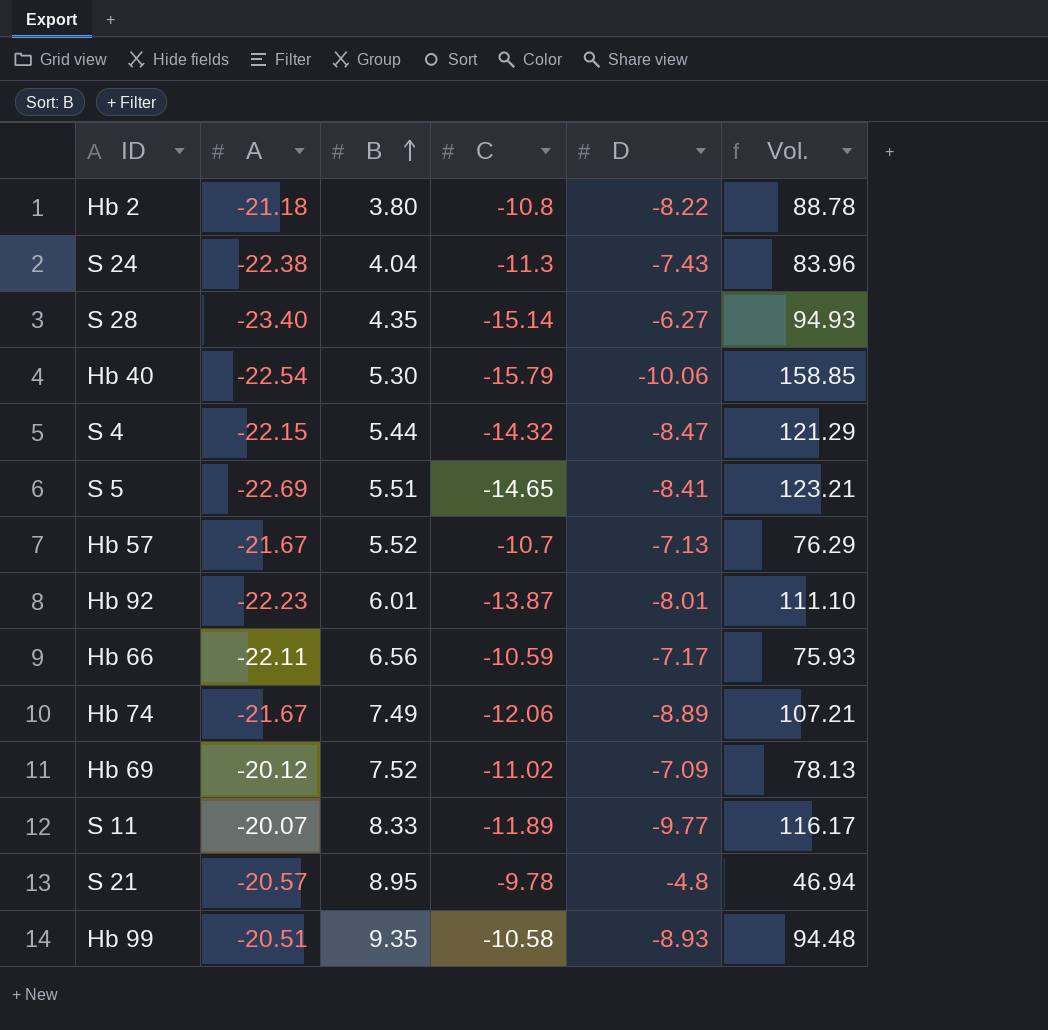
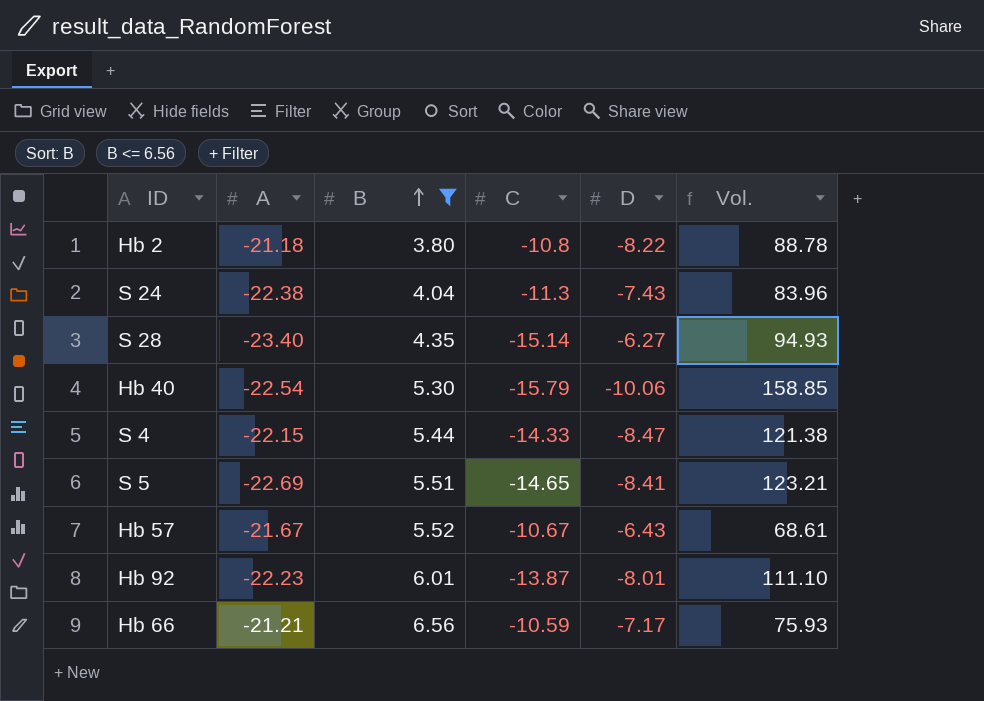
filter: none -> B <= 6.56
S 4 | C: -14.32 -> -14.33
S 4 | Vol.: 121.29 -> 121.38
Hb 57 | C: -10.7 -> -10.67
Hb 57 | D: -7.13 -> -6.43
Hb 57 | Vol.: 76.29 -> 68.61
Hb 66 | A: -22.11 -> -21.21

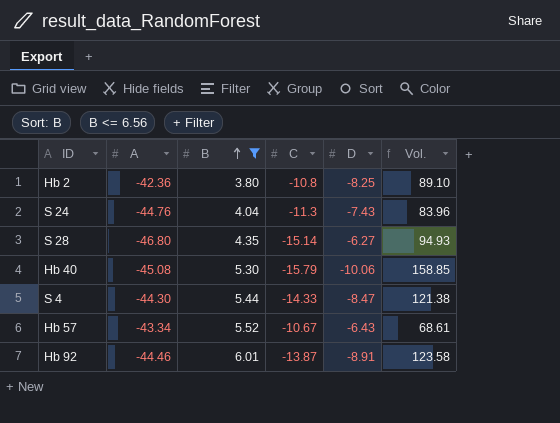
row S 5: -22.69 | 5.51 | -14.65 | -8.41 | 123.21 -> none
row Hb 66: -21.21 | 6.56 | -10.59 | -7.17 | 75.93 -> none
Hb 2 | A: -21.18 -> -42.36
Hb 2 | D: -8.22 -> -8.25
Hb 2 | Vol.: 88.78 -> 89.10
S 24 | A: -22.38 -> -44.76
S 28 | A: -23.40 -> -46.80
Hb 40 | A: -22.54 -> -45.08
S 4 | A: -22.15 -> -44.30
Hb 57 | A: -21.67 -> -43.34
Hb 92 | A: -22.23 -> -44.46
Hb 92 | D: -8.01 -> -8.91
Hb 92 | Vol.: 111.10 -> 123.58

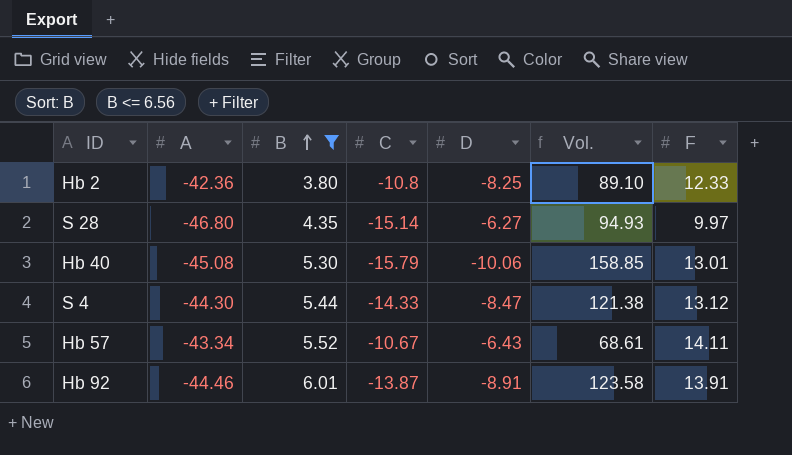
column F | position: none -> 7
row S 24: -44.76 | 4.04 | -11.3 | -7.43 | 83.96 -> none

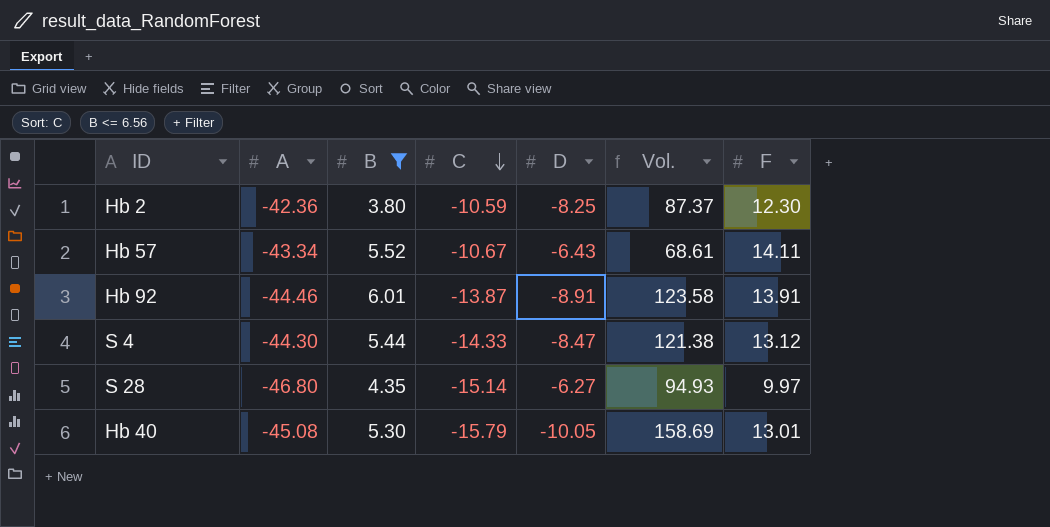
row order: B ascending -> C descending
Hb 2 | C: -10.8 -> -10.59
Hb 2 | Vol.: 89.10 -> 87.37
Hb 2 | F: 12.33 -> 12.30
Hb 40 | D: -10.06 -> -10.05
Hb 40 | Vol.: 158.85 -> 158.69

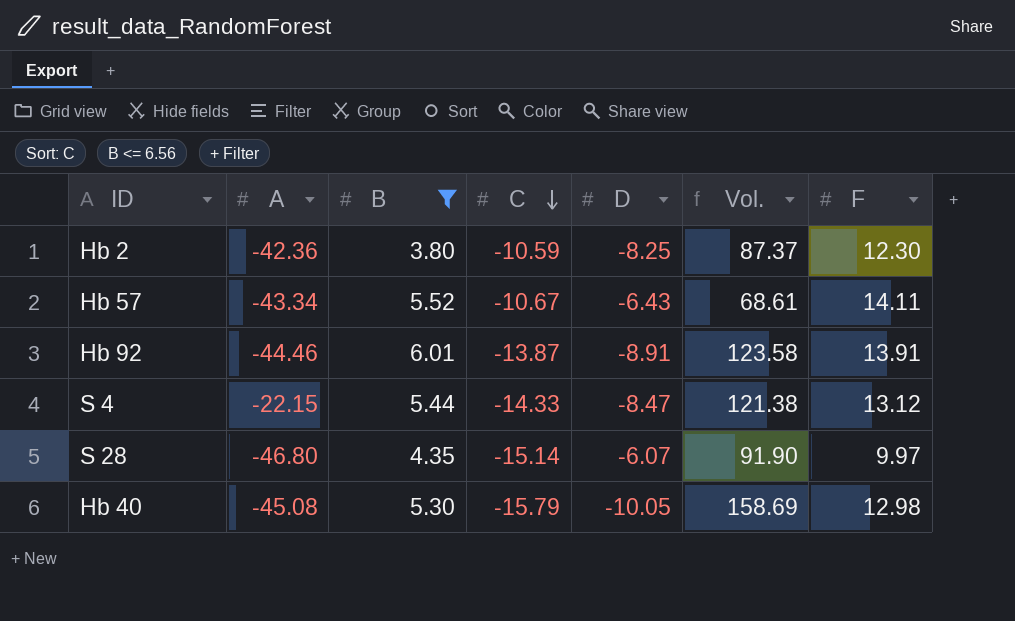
S 4 | A: -44.30 -> -22.15
S 28 | D: -6.27 -> -6.07
S 28 | Vol.: 94.93 -> 91.90
Hb 40 | F: 13.01 -> 12.98

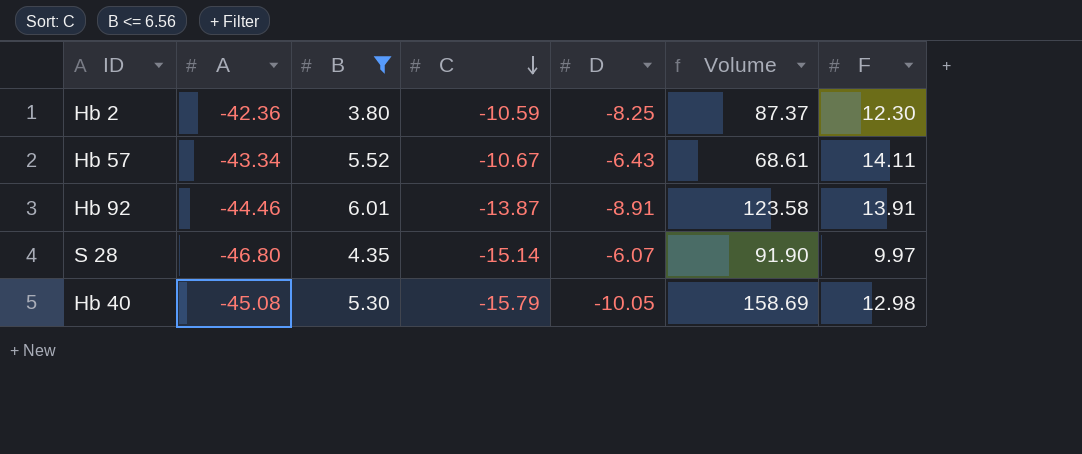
column name: Vol. -> Volume
row S 4: -22.15 | 5.44 | -14.33 | -8.47 | 121.38 | 13.12 -> none

